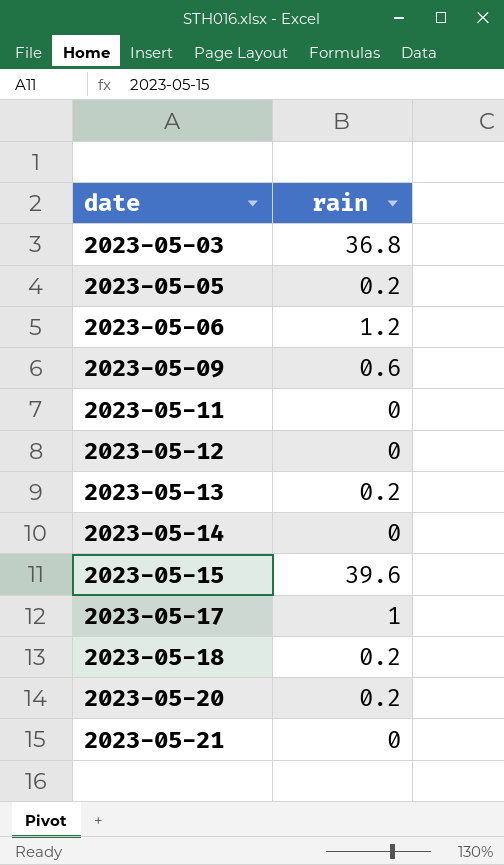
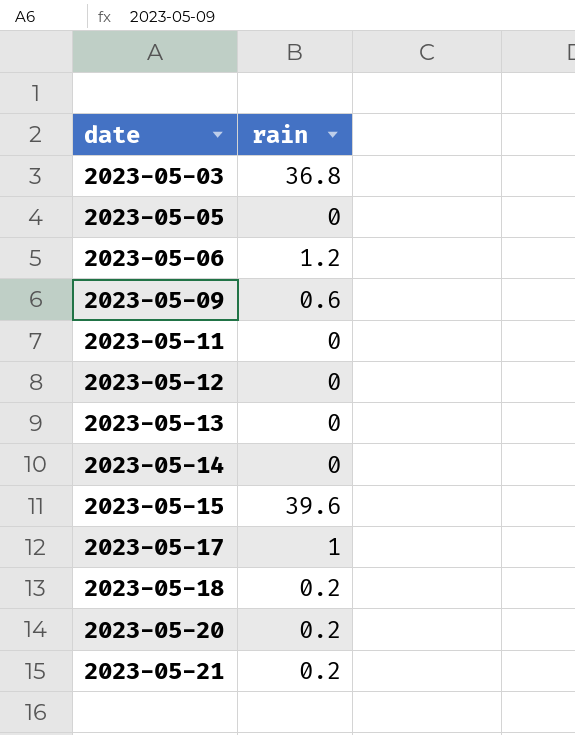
2023-05-05 | rain: 0.2 -> 0
2023-05-13 | rain: 0.2 -> 0
2023-05-21 | rain: 0 -> 0.2

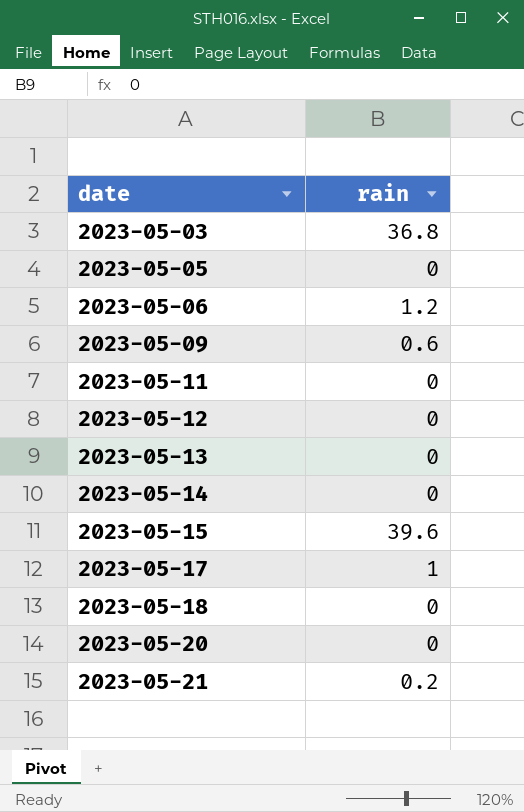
2023-05-18 | rain: 0.2 -> 0
2023-05-20 | rain: 0.2 -> 0

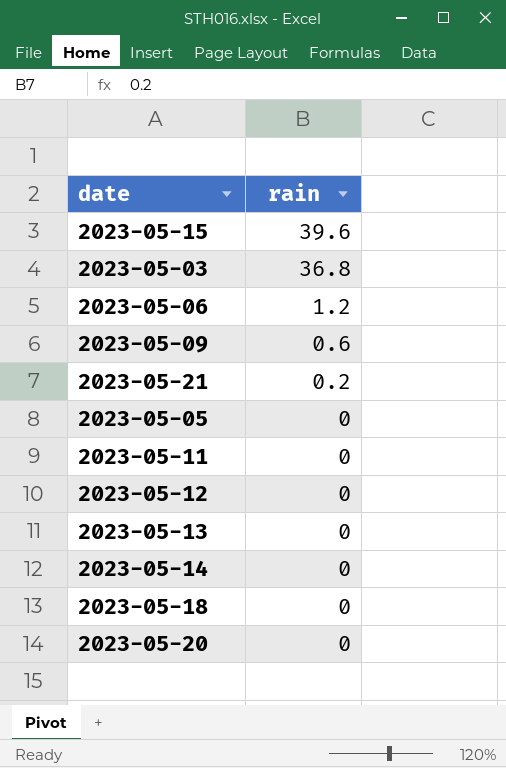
row order: date ascending -> rain descending
row 2023-05-17: 1 -> none

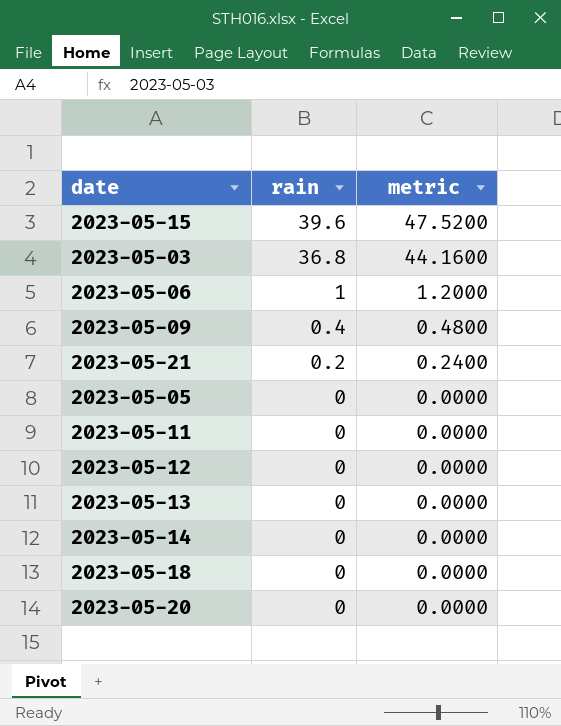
column metric | formula: none -> [rain] * 1.2
2023-05-06 | rain: 1.2 -> 1
2023-05-09 | rain: 0.6 -> 0.4

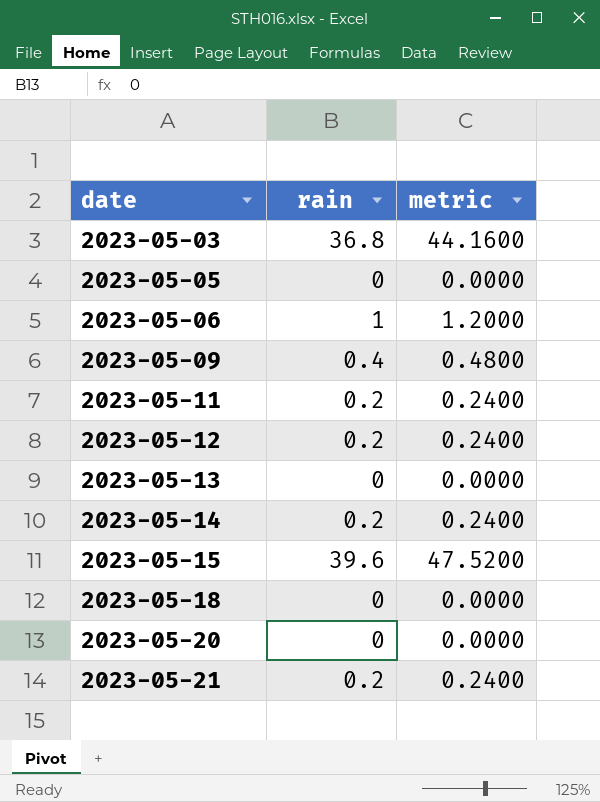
row order: rain descending -> date ascending
2023-05-11 | rain: 0 -> 0.2
2023-05-11 | metric: 0.0000 -> 0.2400
2023-05-12 | rain: 0 -> 0.2
2023-05-12 | metric: 0.0000 -> 0.2400
2023-05-14 | rain: 0 -> 0.2
2023-05-14 | metric: 0.0000 -> 0.2400

